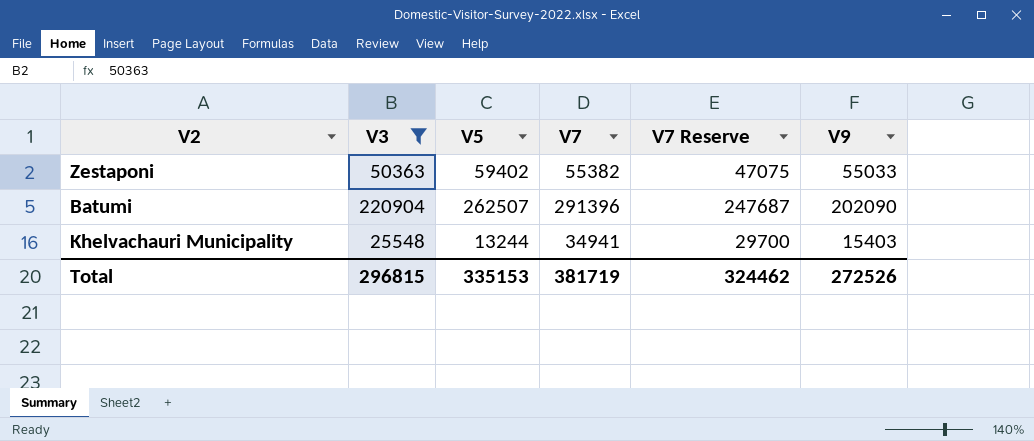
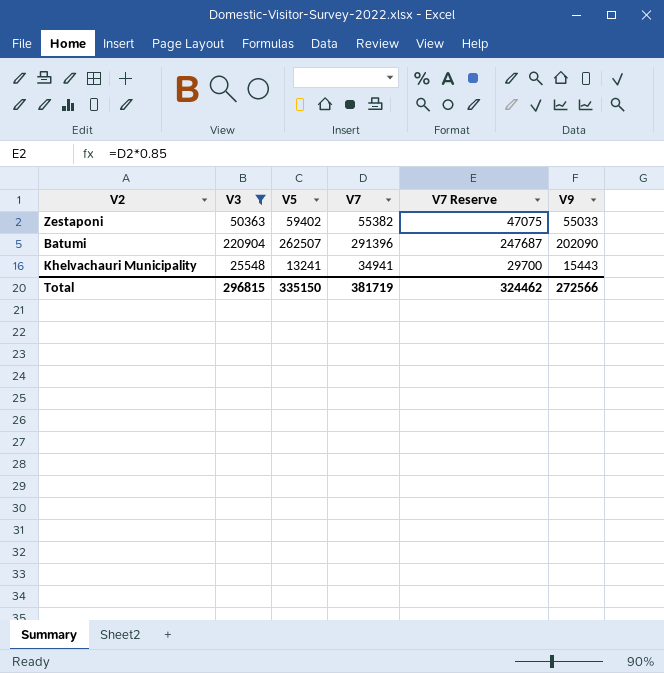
Khelvachauri Municipality | V5: 13244 -> 13241
Khelvachauri Municipality | V9: 15403 -> 15443
Total | V5: 335153 -> 335150
Total | V9: 272526 -> 272566

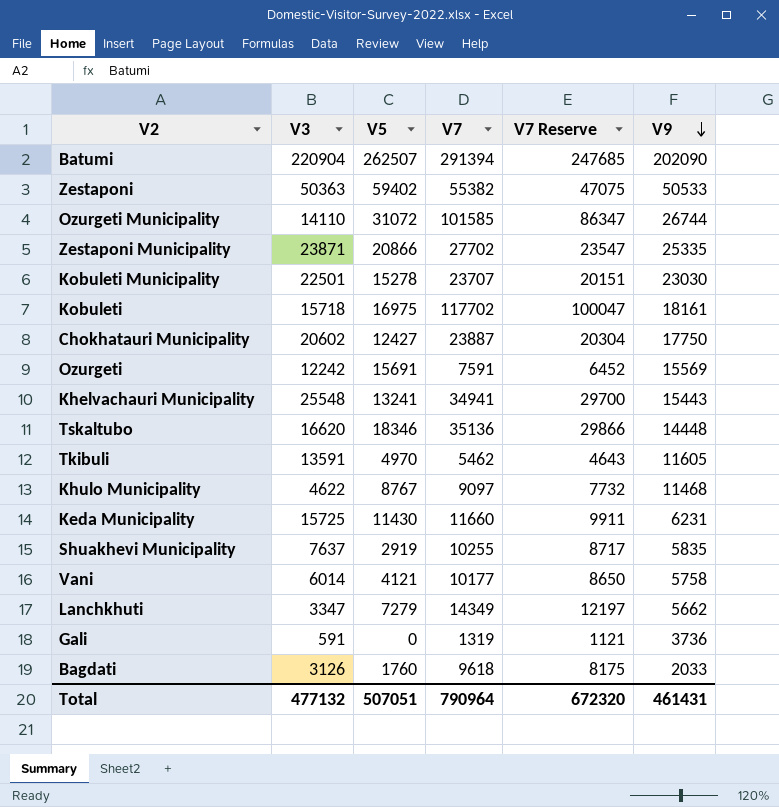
filter: V3 >= 25548 -> none
row order: none -> V9 descending
Batumi | V7: 291396 -> 291394
Batumi | V7 Reserve: 247687 -> 247685
Zestaponi | V9: 55033 -> 50533
Total | V3: 296815 -> 477132
Total | V5: 335150 -> 507051
Total | V7: 381719 -> 790964
Total | V7 Reserve: 324462 -> 672320
Total | V9: 272566 -> 461431

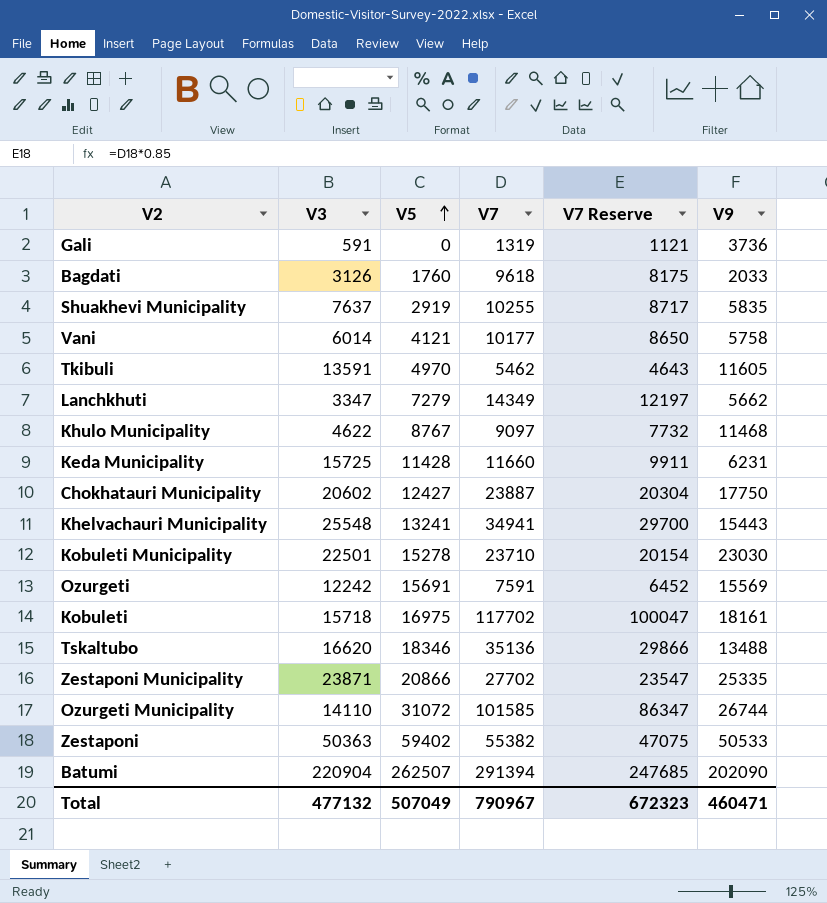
row order: V9 descending -> V5 ascending
Keda Municipality | V5: 11430 -> 11428
Kobuleti Municipality | V7: 23707 -> 23710
Kobuleti Municipality | V7 Reserve: 20151 -> 20154
Tskaltubo | V9: 14448 -> 13488
Total | V5: 507051 -> 507049
Total | V7: 790964 -> 790967
Total | V7 Reserve: 672320 -> 672323
Total | V9: 461431 -> 460471

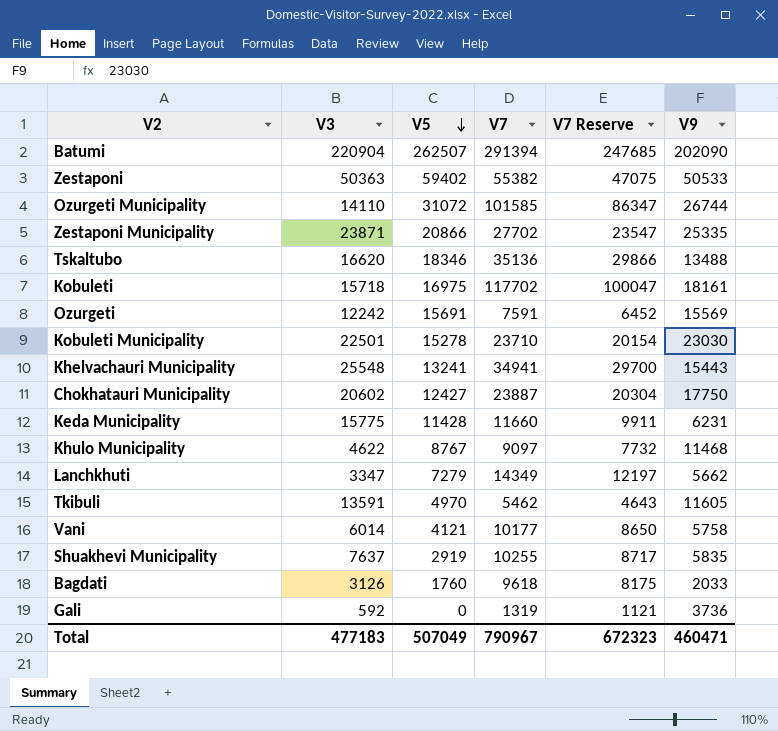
row order: V5 ascending -> V5 descending
Keda Municipality | V3: 15725 -> 15775
Gali | V3: 591 -> 592
Total | V3: 477132 -> 477183

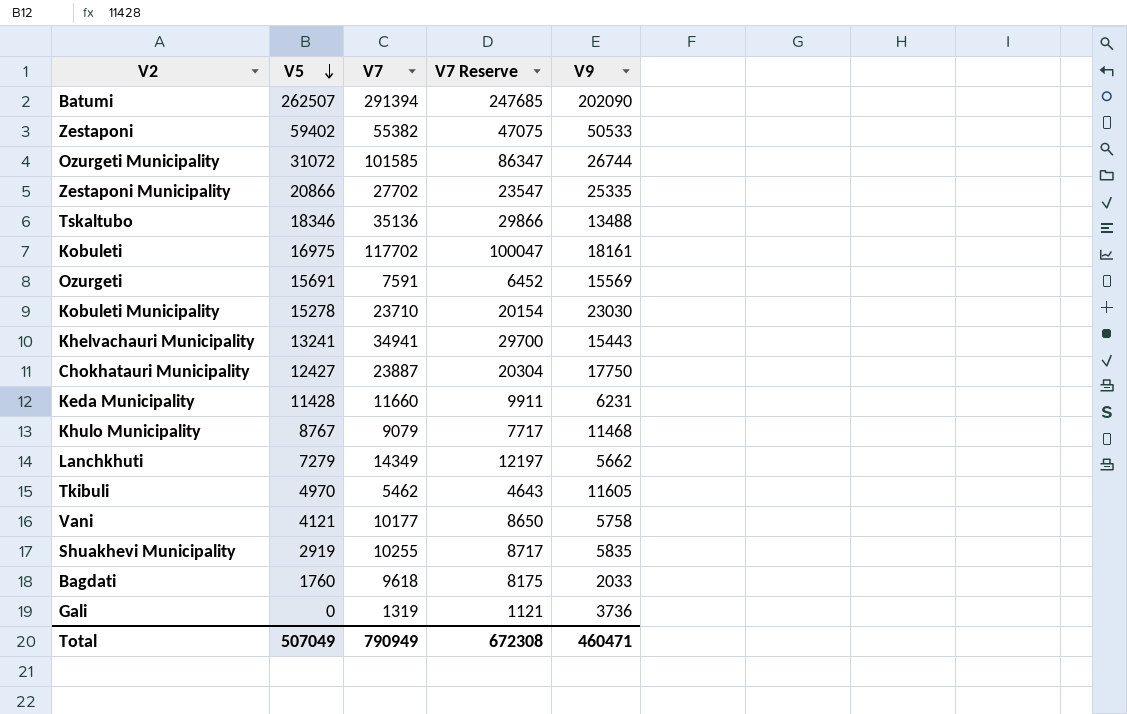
column V3 | position: 2 -> none
Khulo Municipality | V7: 9097 -> 9079
Khulo Municipality | V7 Reserve: 7732 -> 7717
Total | V7: 790967 -> 790949
Total | V7 Reserve: 672323 -> 672308

